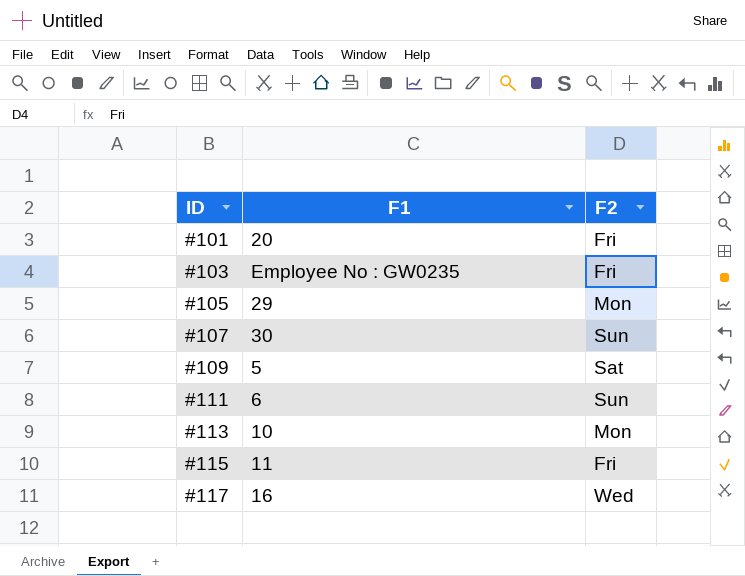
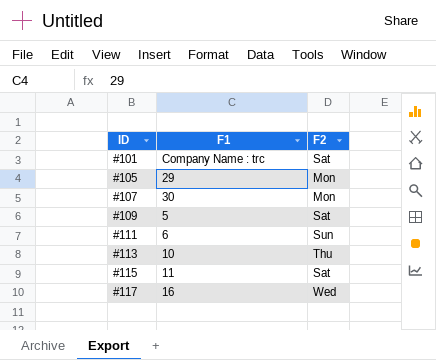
row #103: Employee No : GW0235 | Fri -> none
#101 | F1: 20 -> Company Name : trc
#101 | F2: Fri -> Sat
#107 | F2: Sun -> Mon
#113 | F2: Mon -> Thu
#115 | F2: Fri -> Sat

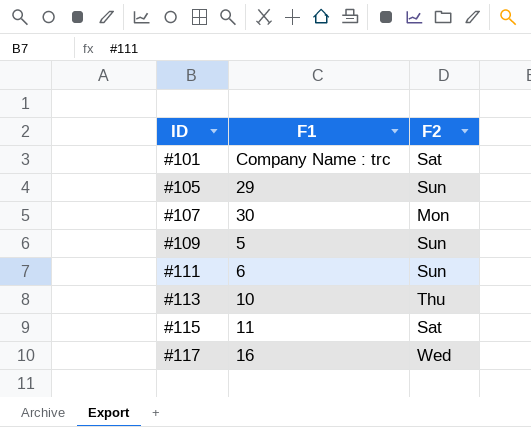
#105 | F2: Mon -> Sun
#109 | F2: Sat -> Sun

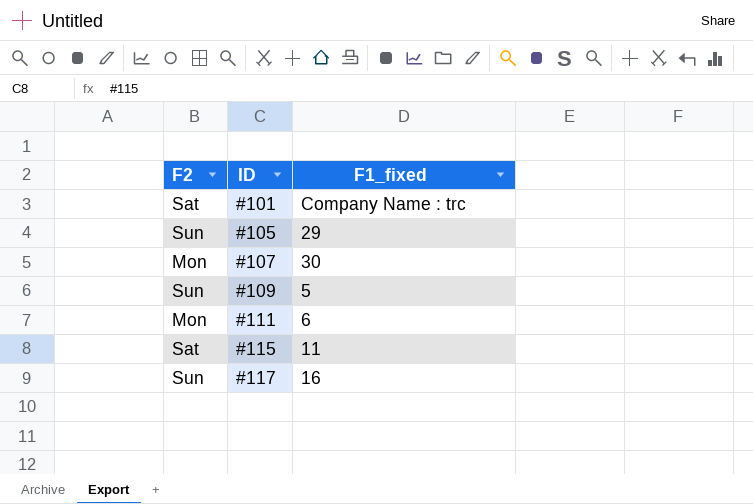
column F2 | position: 3 -> 1
column name: F1 -> F1_fixed
row #113: 10 | Thu -> none
#111 | F2: Sun -> Mon
#117 | F2: Wed -> Sun

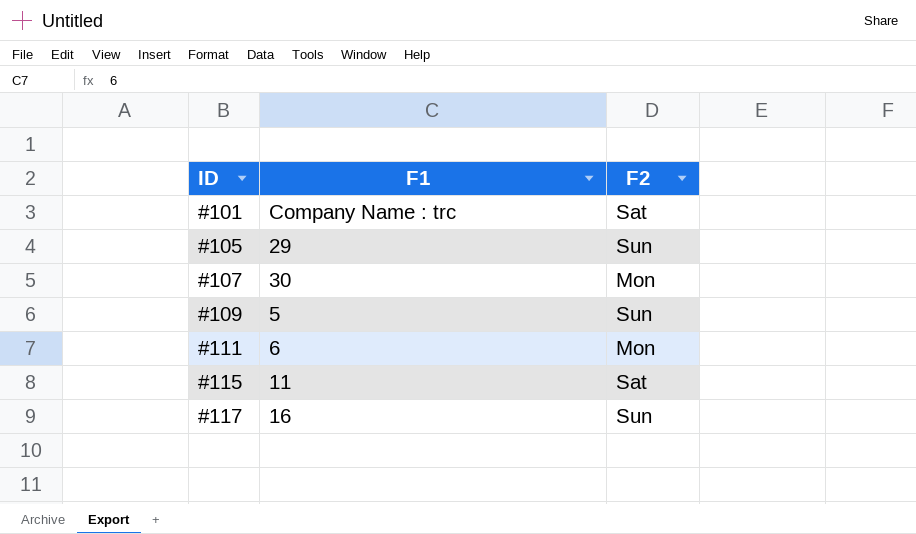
column name: F1_fixed -> F1
column F2 | position: 1 -> 3

